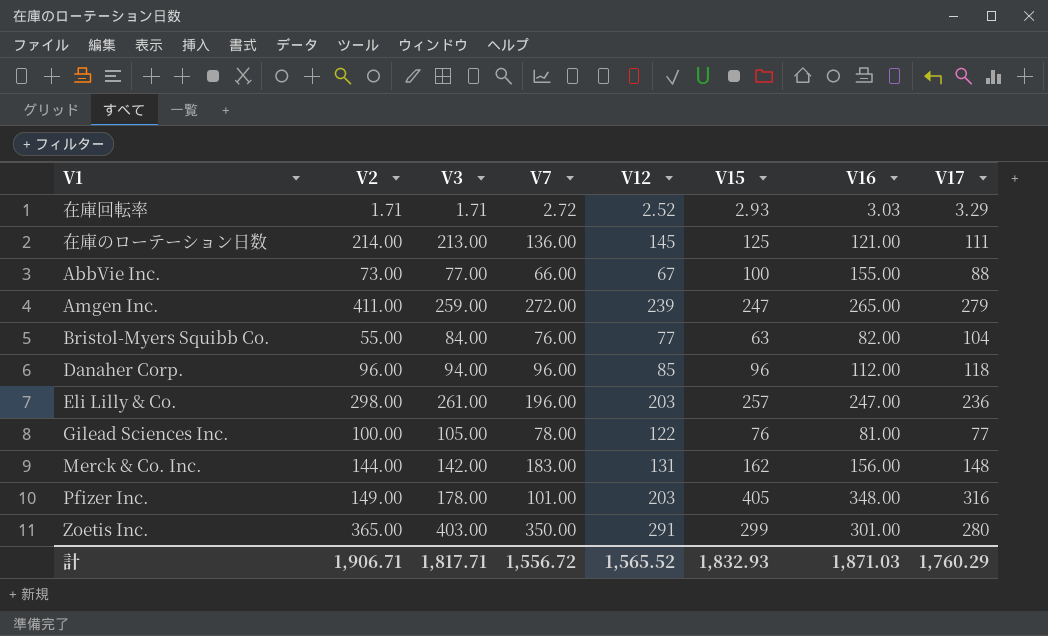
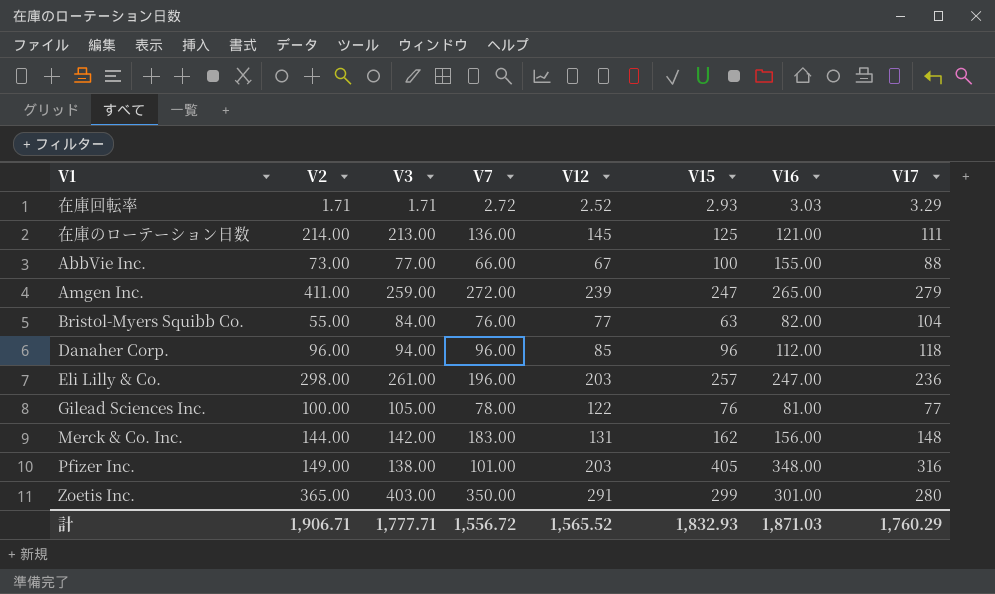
Pfizer Inc. | V3: 178.00 -> 138.00
計 | V3: 1,817.71 -> 1,777.71

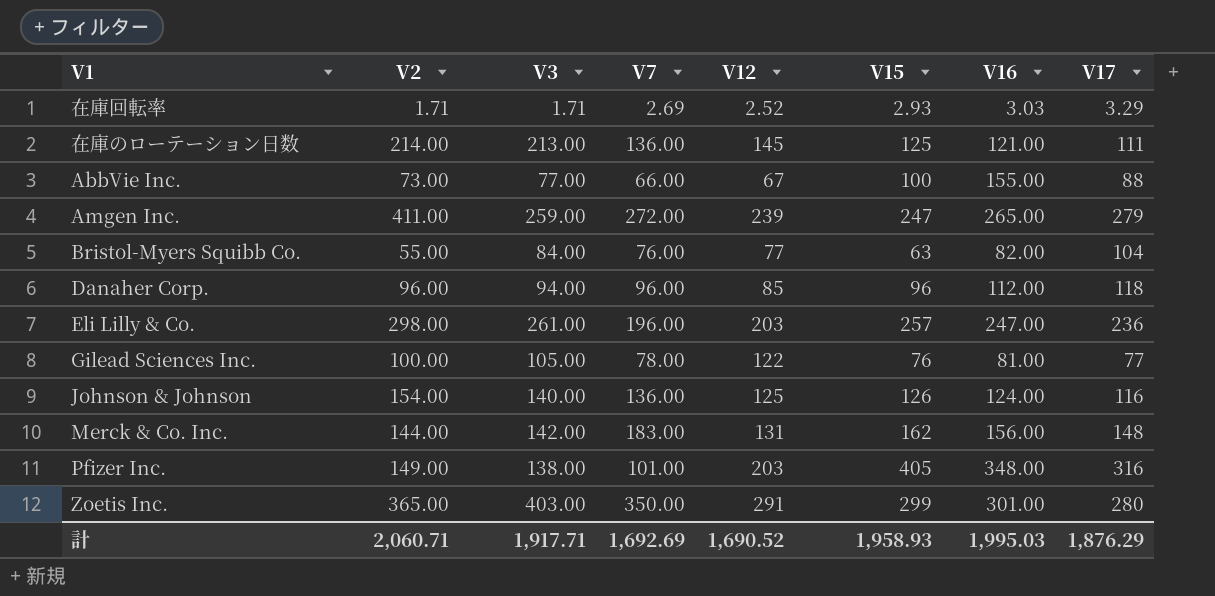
在庫回転率 | V7: 2.72 -> 2.69
row Johnson & Johnson: none -> 154.00 | 140.00 | 136.00 | 125 | 126 | 124.00 | 116
計 | V2: 1,906.71 -> 2,060.71
計 | V3: 1,777.71 -> 1,917.71
計 | V7: 1,556.72 -> 1,692.69
計 | V12: 1,565.52 -> 1,690.52
計 | V15: 1,832.93 -> 1,958.93
計 | V16: 1,871.03 -> 1,995.03
計 | V17: 1,760.29 -> 1,876.29

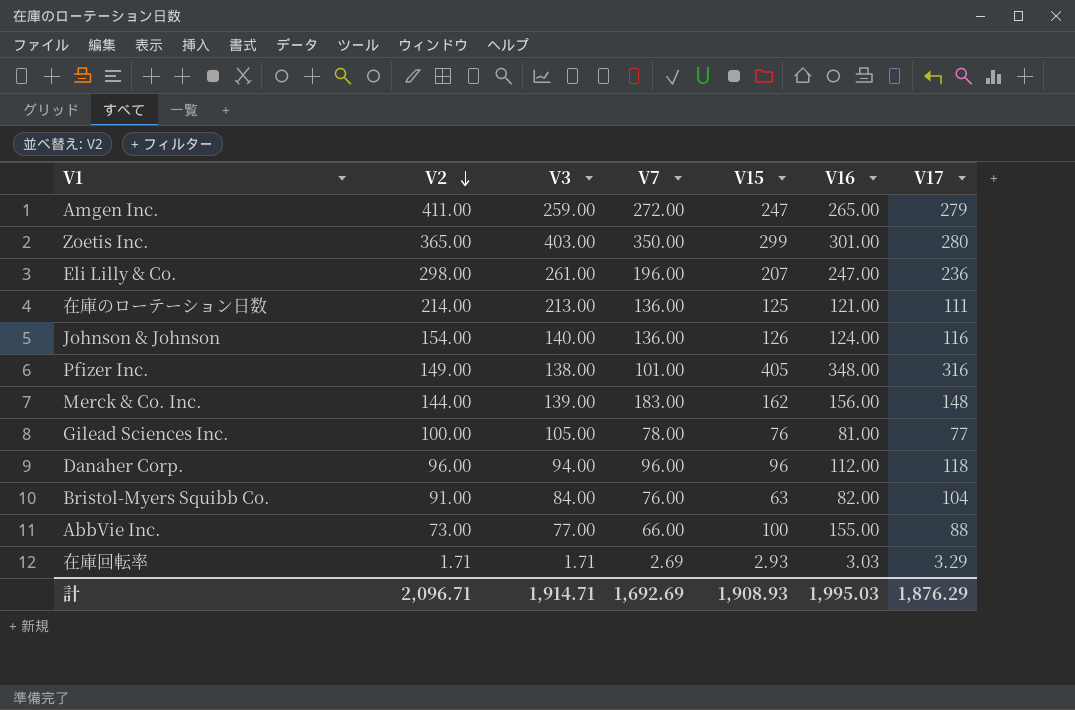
row order: none -> V2 descending
column V12 | position: 5 -> none
Eli Lilly & Co. | V15: 257 -> 207
Merck & Co. Inc. | V3: 142.00 -> 139.00
Bristol-Myers Squibb Co. | V2: 55.00 -> 91.00
計 | V2: 2,060.71 -> 2,096.71
計 | V3: 1,917.71 -> 1,914.71
計 | V15: 1,958.93 -> 1,908.93

